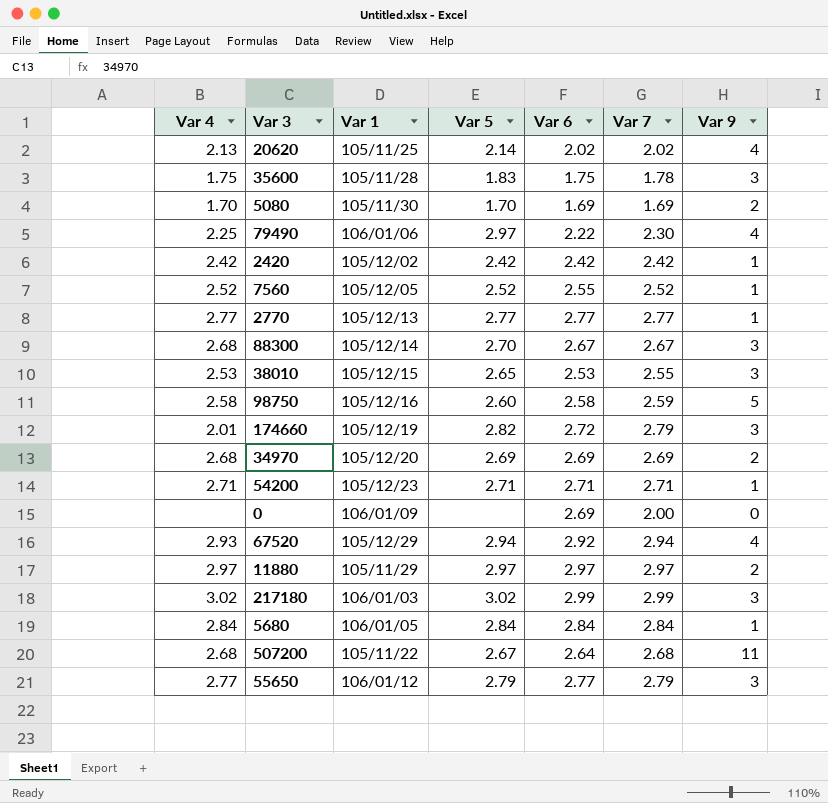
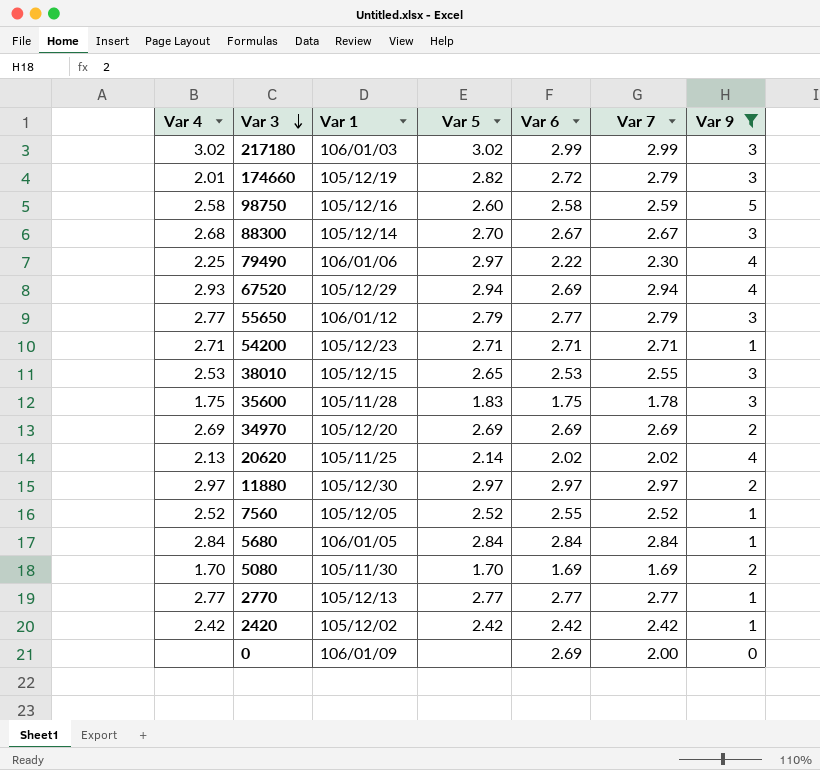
filter: none -> Var 9 != 11
row order: none -> Var 3 descending
67520 | Var 6: 2.92 -> 2.69
34970 | Var 4: 2.68 -> 2.69
11880 | Var 1: 105/11/29 -> 105/12/30

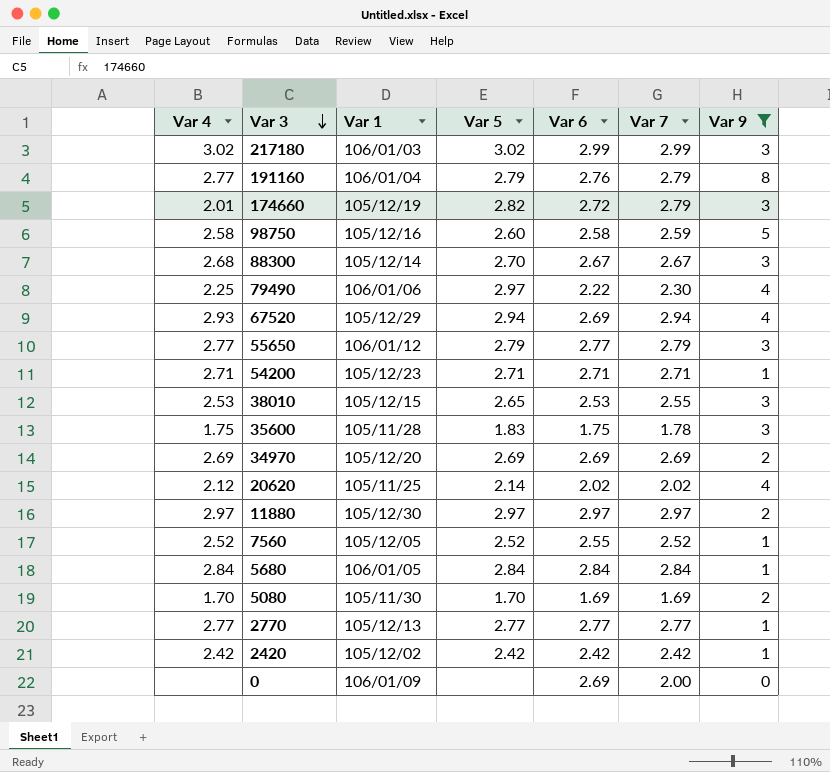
row 191160: none -> 2.77 | 106/01/04 | 2.79 | 2.76 | 2.79 | 8
20620 | Var 4: 2.13 -> 2.12

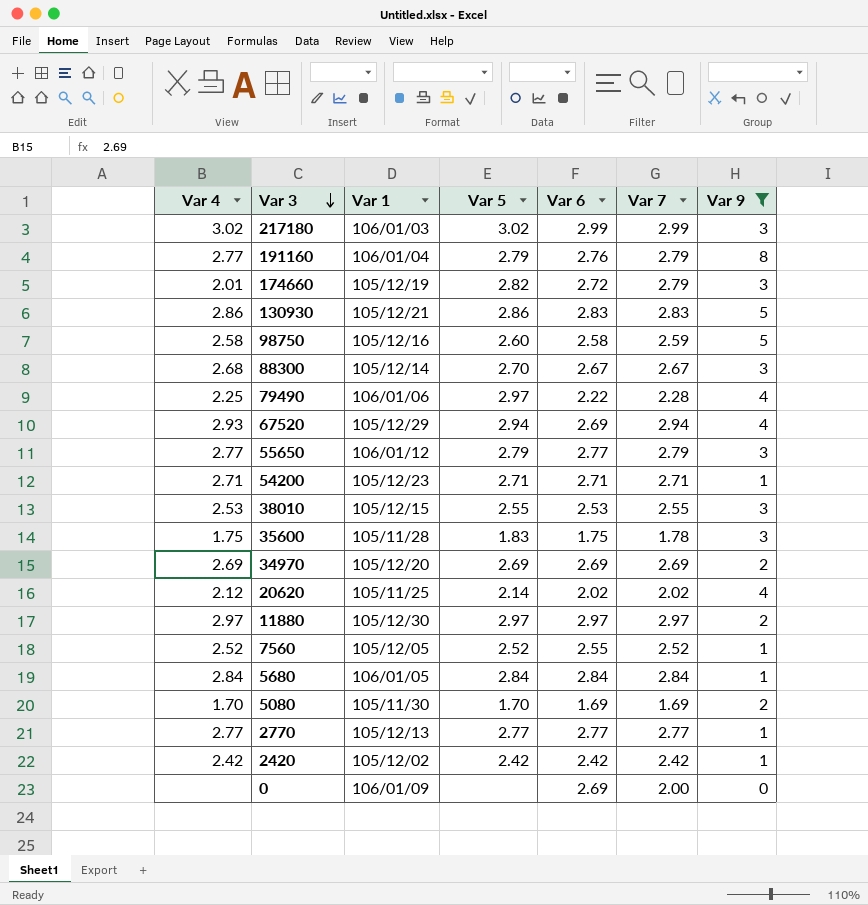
row 130930: none -> 2.86 | 105/12/21 | 2.86 | 2.83 | 2.83 | 5
79490 | Var 7: 2.30 -> 2.28
38010 | Var 5: 2.65 -> 2.55

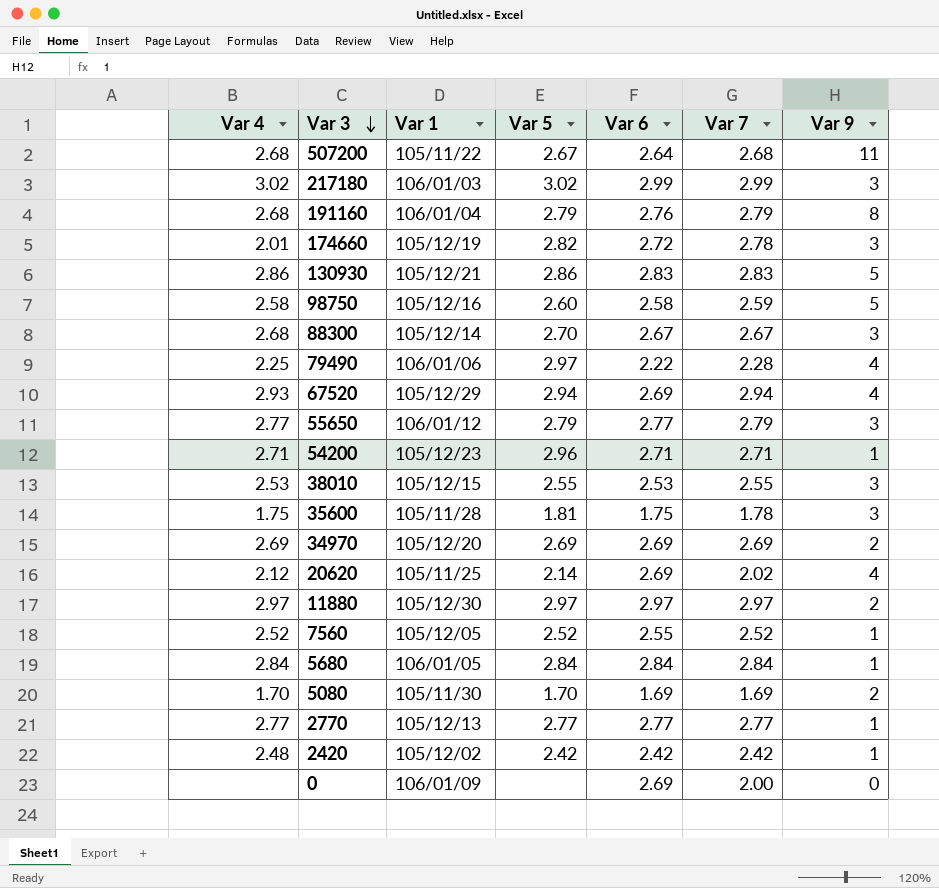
filter: Var 9 != 11 -> none
191160 | Var 4: 2.77 -> 2.68
174660 | Var 7: 2.79 -> 2.78
54200 | Var 5: 2.71 -> 2.96
35600 | Var 5: 1.83 -> 1.81
20620 | Var 6: 2.02 -> 2.69
2420 | Var 4: 2.42 -> 2.48

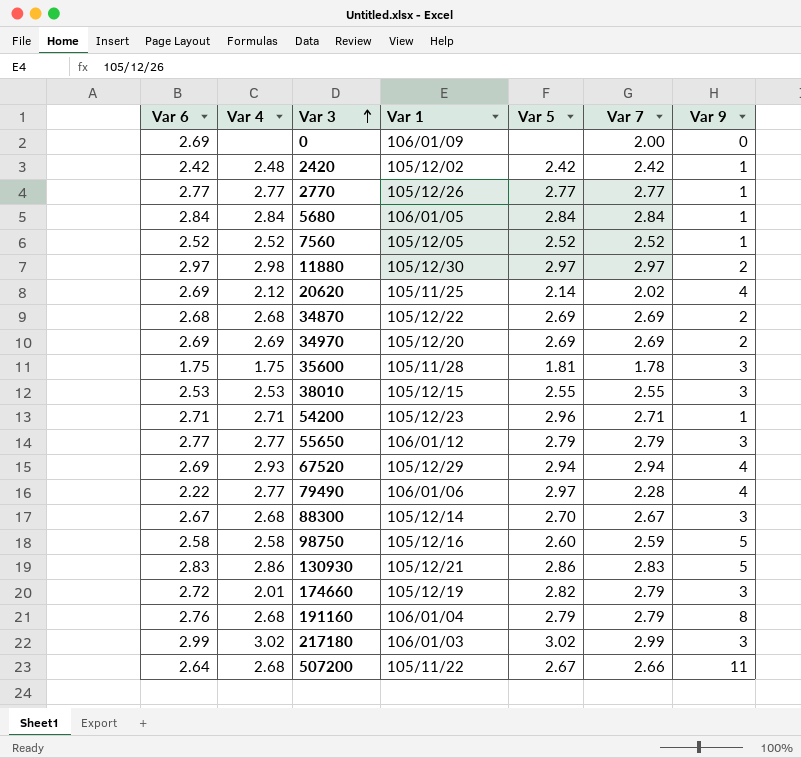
row order: Var 3 descending -> Var 3 ascending
column Var 6 | position: 5 -> 1
row 5080: 1.70 | 105/11/30 | 1.70 | 1.69 | 1.69 | 2 -> none
2770 | Var 1: 105/12/13 -> 105/12/26
7560 | Var 6: 2.55 -> 2.52
11880 | Var 4: 2.97 -> 2.98
row 34870: none -> 2.68 | 2.68 | 105/12/22 | 2.69 | 2.69 | 2
79490 | Var 4: 2.25 -> 2.77
174660 | Var 7: 2.78 -> 2.79
507200 | Var 7: 2.68 -> 2.66

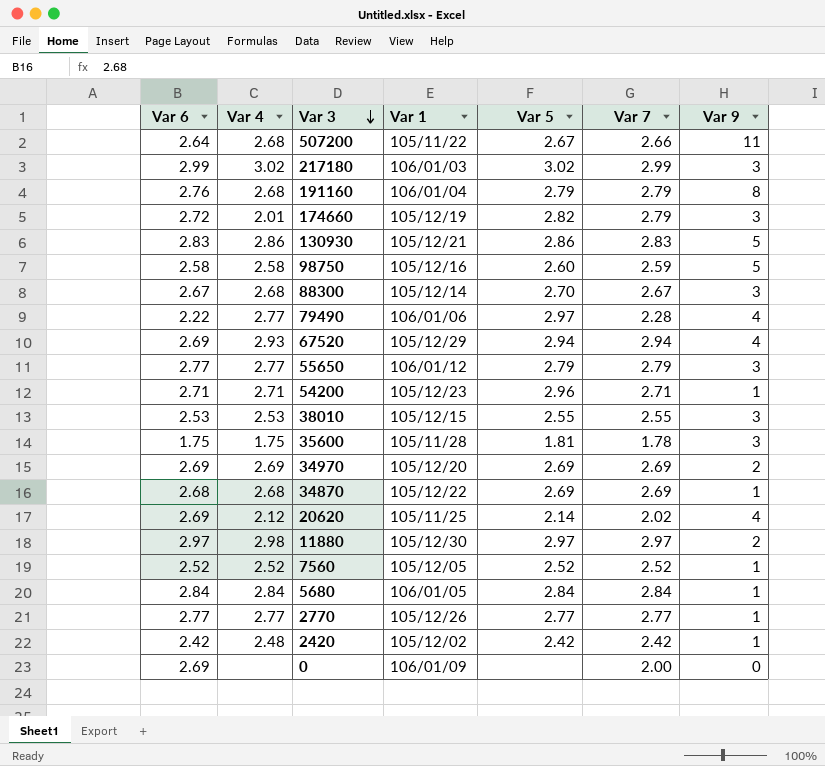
row order: Var 3 ascending -> Var 3 descending
34870 | Var 9: 2 -> 1

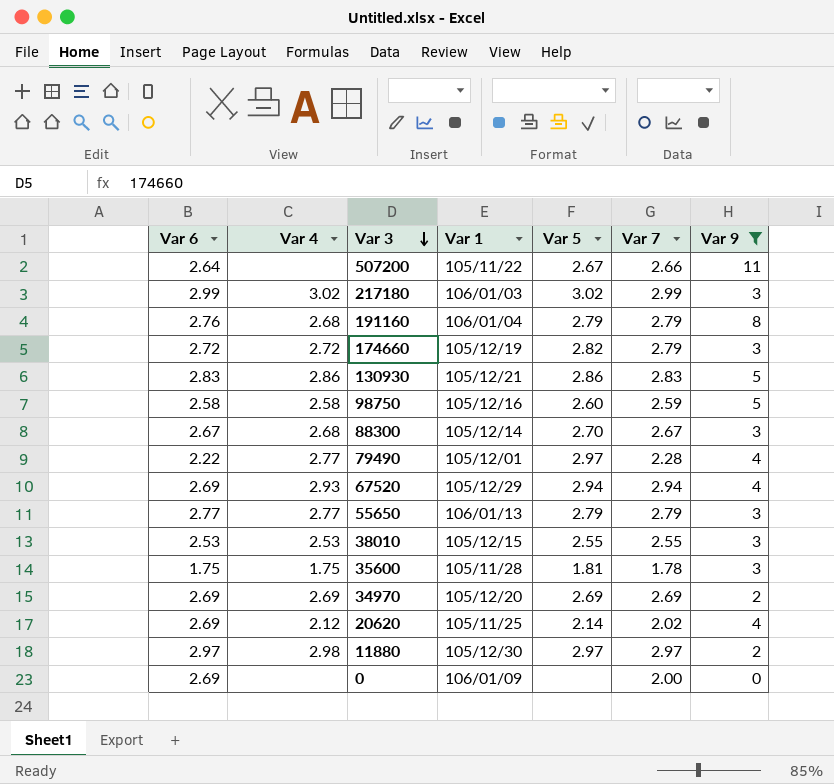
filter: none -> Var 9 != 1
507200 | Var 4: 2.68 -> none
174660 | Var 4: 2.01 -> 2.72
79490 | Var 1: 106/01/06 -> 105/12/01
55650 | Var 1: 106/01/12 -> 106/01/13

